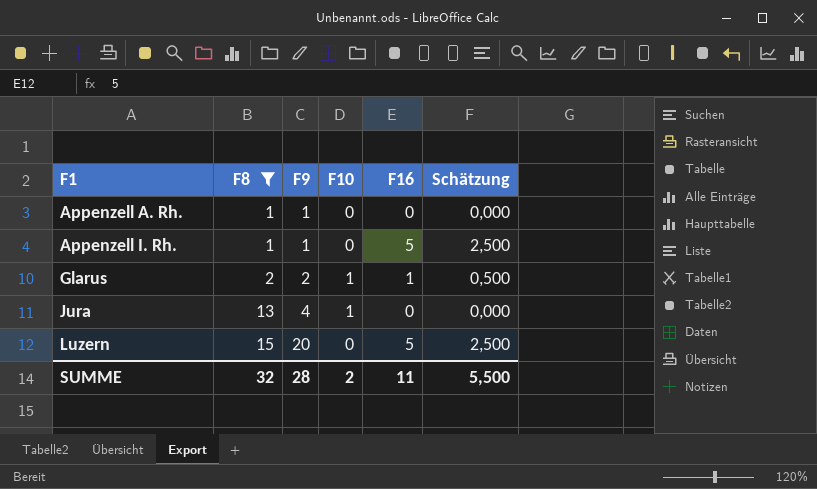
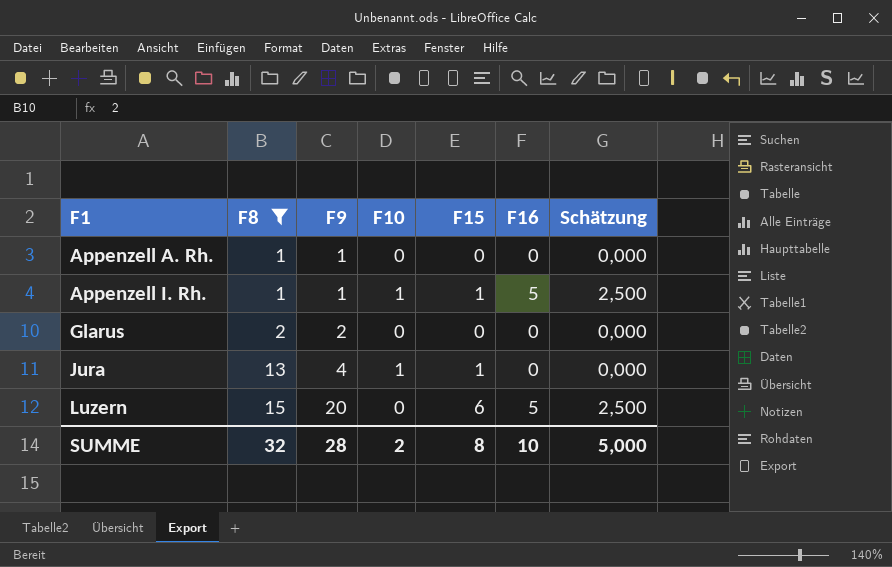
column F15 | position: none -> 5
Appenzell I. Rh. | F10: 0 -> 1
Glarus | F10: 1 -> 0
Glarus | F16: 1 -> 0
Glarus | Schätzung: 0,500 -> 0,000
SUMME | F16: 11 -> 10
SUMME | Schätzung: 5,500 -> 5,000

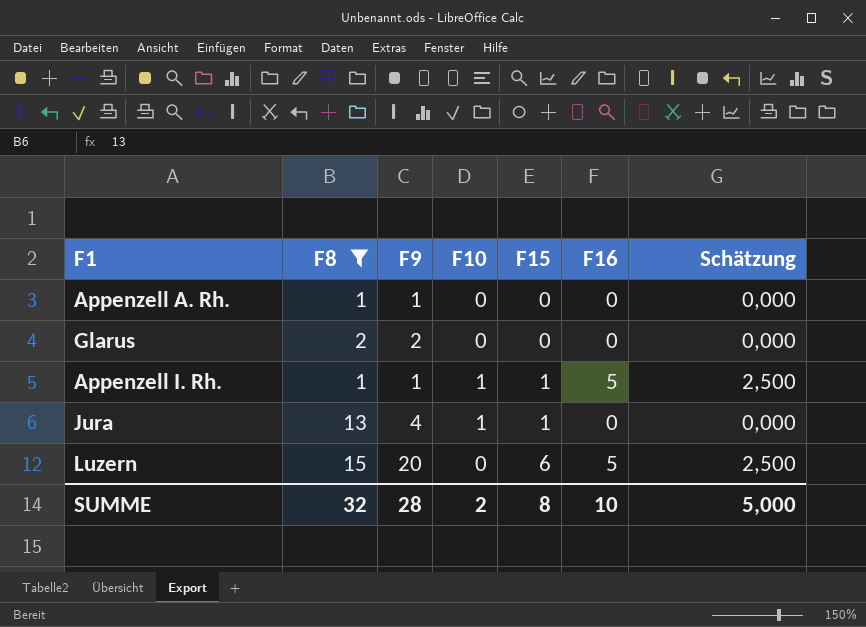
row order: F1 ascending -> F15 ascending

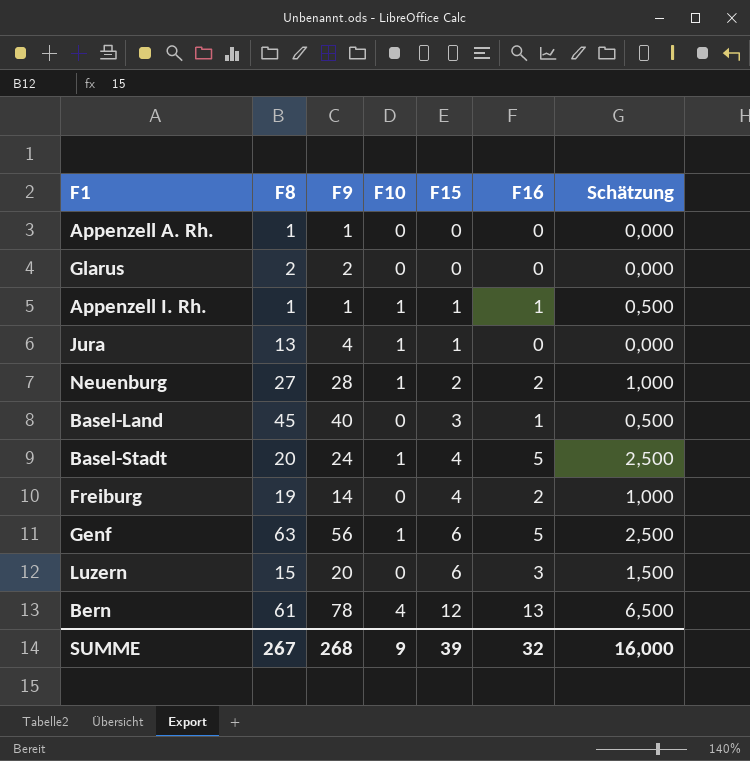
filter: F8 <= 15 -> none
Appenzell I. Rh. | F16: 5 -> 1
Appenzell I. Rh. | Schätzung: 2,500 -> 0,500
Luzern | F16: 5 -> 3
Luzern | Schätzung: 2,500 -> 1,500
SUMME | F8: 32 -> 267
SUMME | F9: 28 -> 268
SUMME | F10: 2 -> 9
SUMME | F15: 8 -> 39
SUMME | F16: 10 -> 32
SUMME | Schätzung: 5,000 -> 16,000

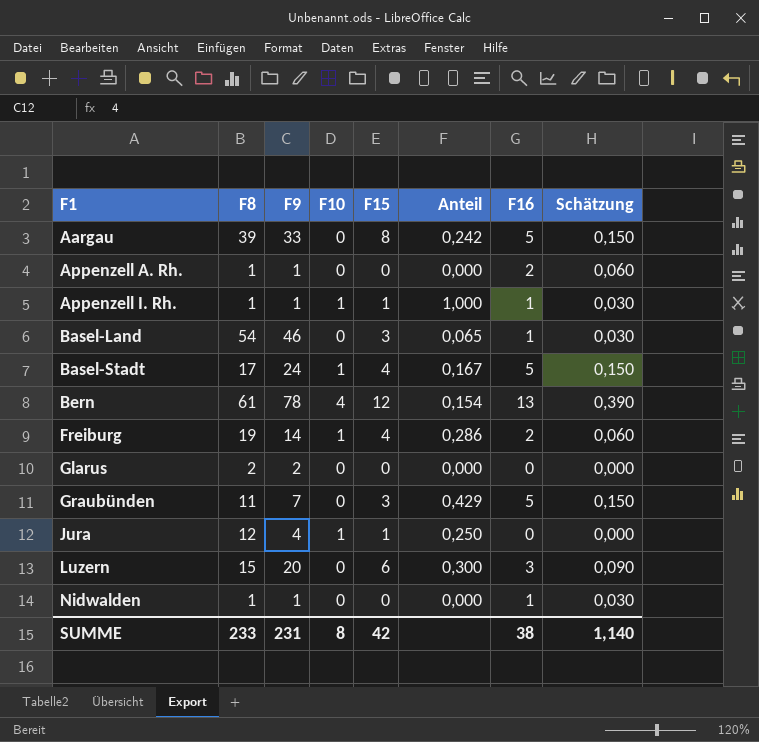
row order: F15 ascending -> F1 ascending
column Anteil | formula: none -> [F15] / [F9]
column Schätzung | formula: [F16] * 0,5 -> [F16] * 0,03
row Neuenburg: 27 | 28 | 1 | 2 | 2 | 1,000 -> none
row Genf: 63 | 56 | 1 | 6 | 5 | 2,500 -> none
row Aargau: none -> 39 | 33 | 0 | 8 | 0,242 | 5 | 0,150
Appenzell A. Rh. | F16: 0 -> 2
Basel-Land | F8: 45 -> 54
Basel-Land | F9: 40 -> 46
Basel-Stadt | F8: 20 -> 17
Freiburg | F10: 0 -> 1
row Graubünden: none -> 11 | 7 | 0 | 3 | 0,429 | 5 | 0,150
Jura | F8: 13 -> 12
row Nidwalden: none -> 1 | 1 | 0 | 0 | 0,000 | 1 | 0,030
SUMME | F8: 267 -> 233
SUMME | F9: 268 -> 231
SUMME | F10: 9 -> 8
SUMME | F15: 39 -> 42
SUMME | F16: 32 -> 38
SUMME | Schätzung: 16,000 -> 1,140

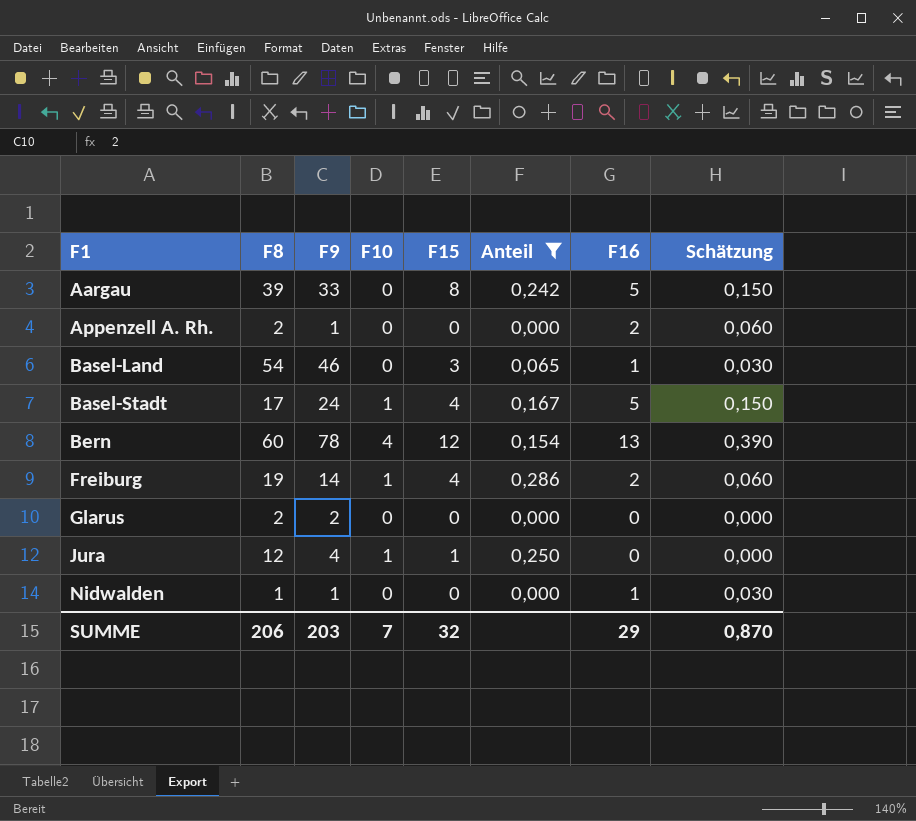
filter: none -> Anteil <= 0,286
Appenzell A. Rh. | F8: 1 -> 2
Bern | F8: 61 -> 60
SUMME | F8: 233 -> 206
SUMME | F9: 231 -> 203
SUMME | F10: 8 -> 7
SUMME | F15: 42 -> 32
SUMME | F16: 38 -> 29
SUMME | Schätzung: 1,140 -> 0,870

